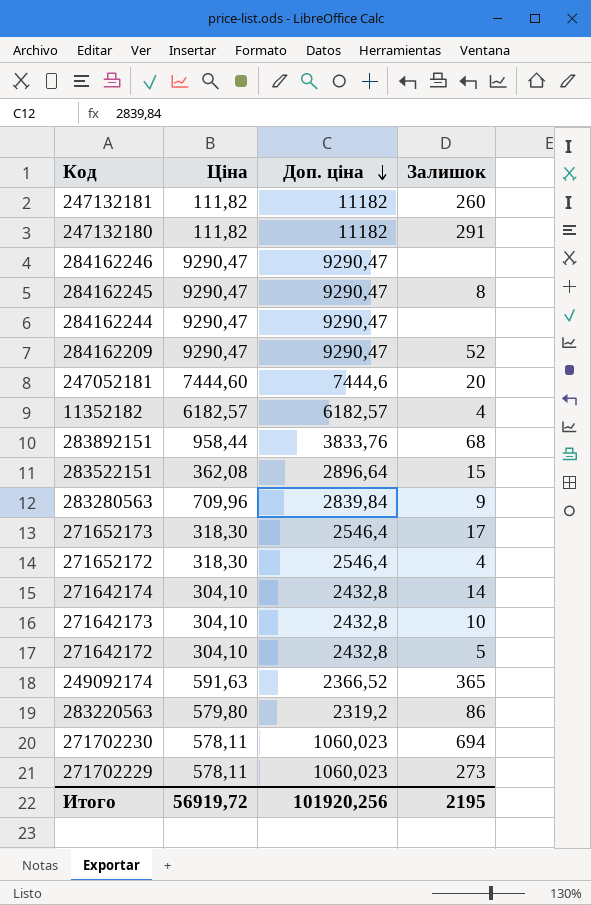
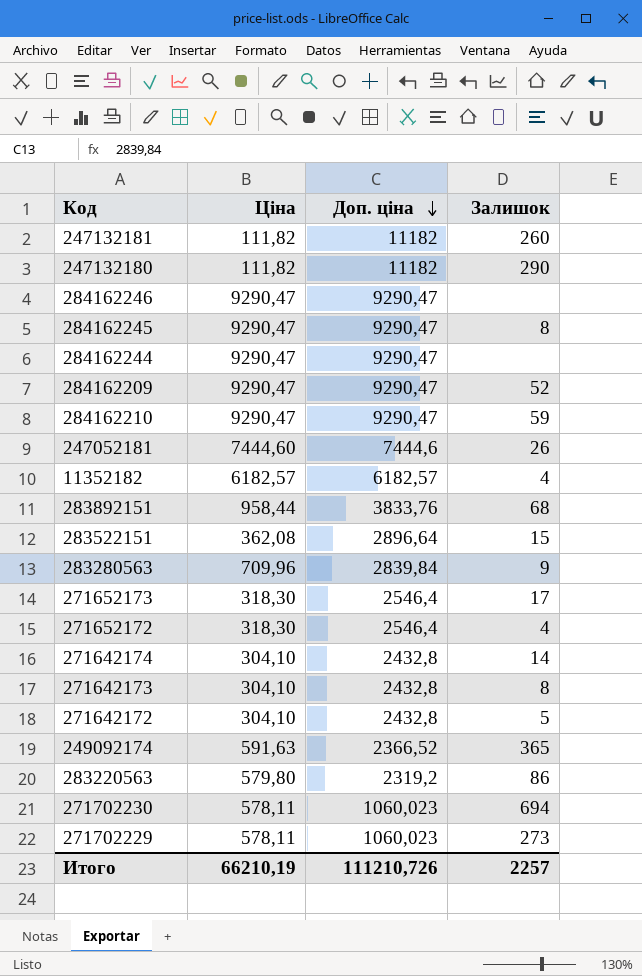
247132180 | Залишок: 291 -> 290
row 284162210: none -> 9290,47 | 9290,47 | 59
247052181 | Залишок: 20 -> 26
271642173 | Залишок: 10 -> 8
Итого | Ціна: 56919,72 -> 66210,19
Итого | Доп. ціна: 101920,256 -> 111210,726
Итого | Залишок: 2195 -> 2257

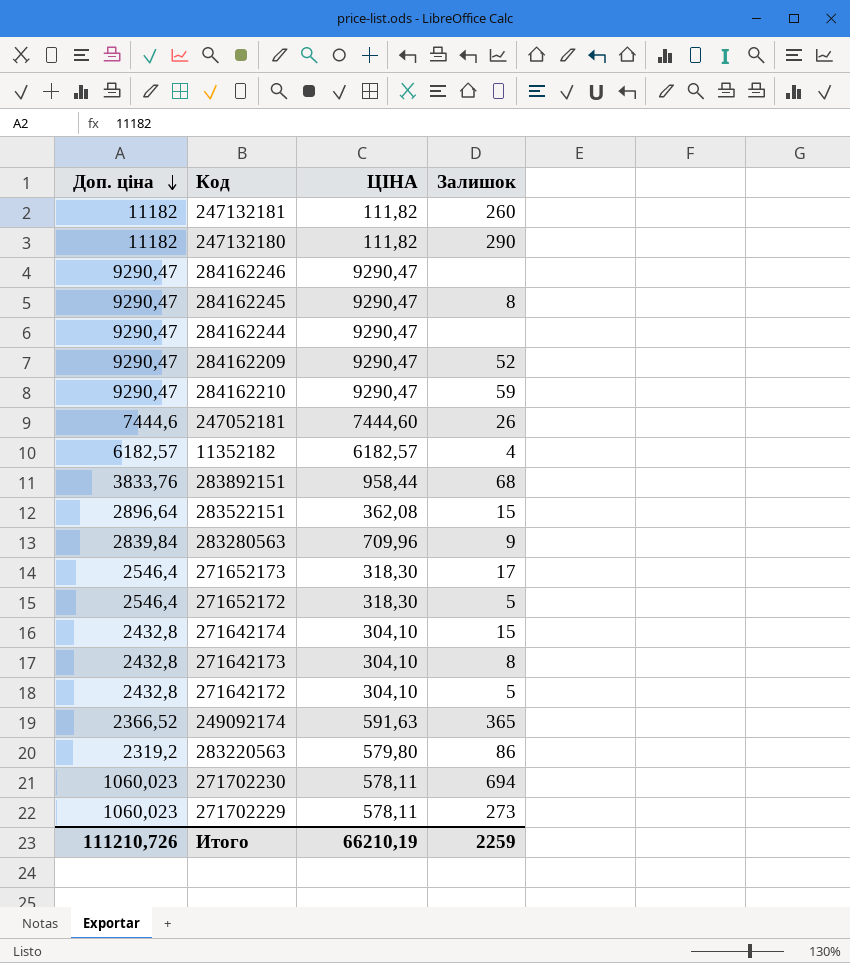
column Доп. ціна | position: 3 -> 1
column name: Ціна -> ЦІНА
271652172 | Залишок: 4 -> 5
271642174 | Залишок: 14 -> 15
Итого | Залишок: 2257 -> 2259

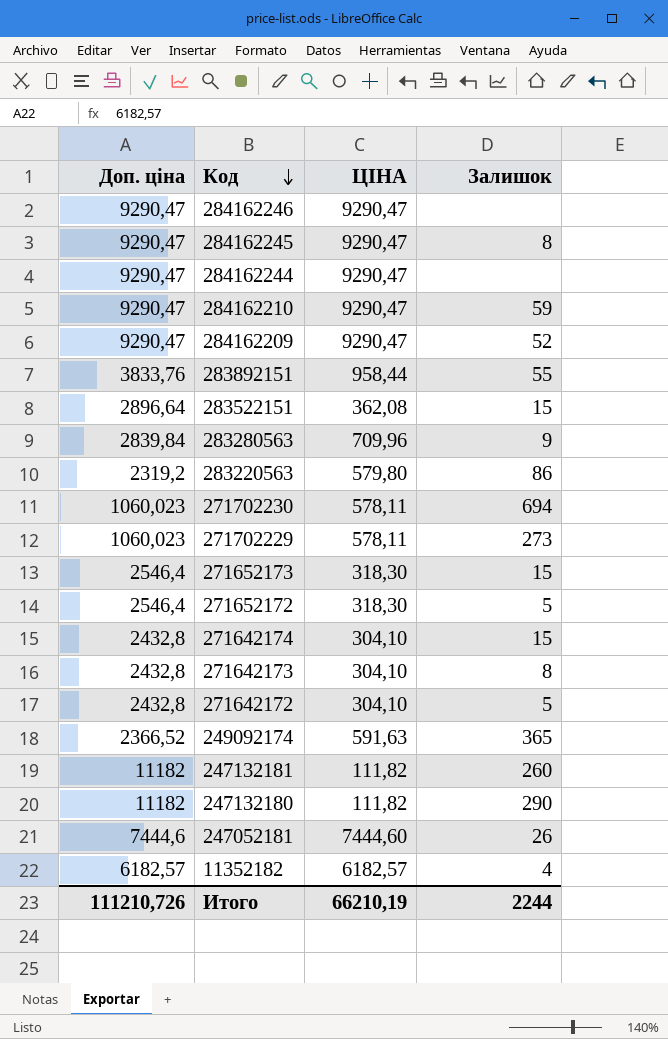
row order: Доп. ціна descending -> Код descending
283892151 | Залишок: 68 -> 55
271652173 | Залишок: 17 -> 15
Итого | Залишок: 2259 -> 2244

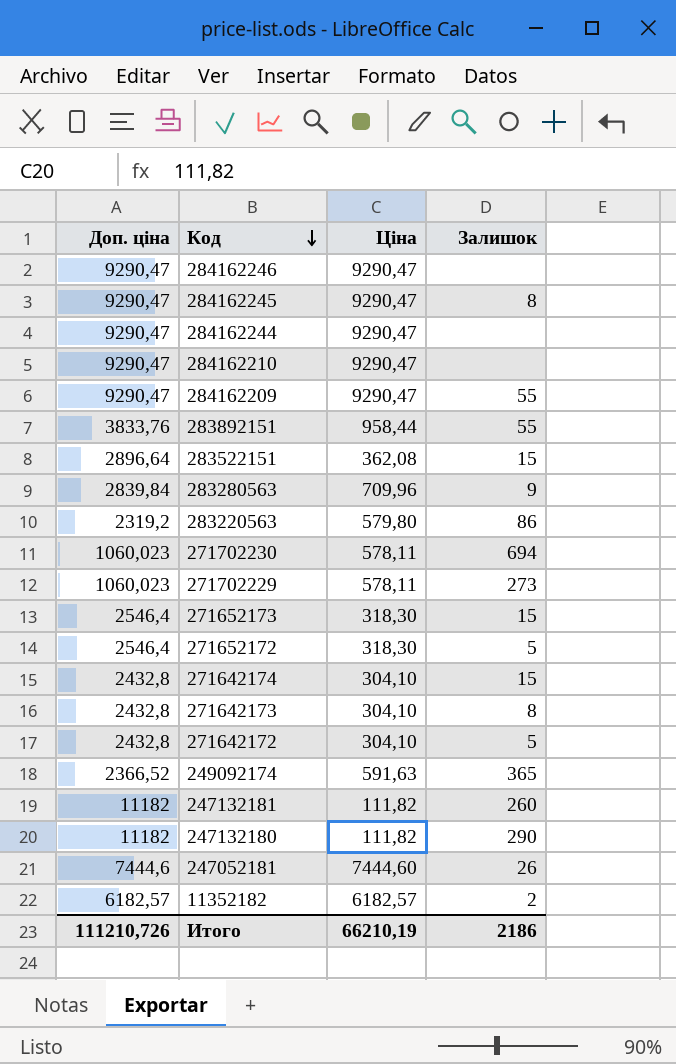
column name: ЦІНА -> Ціна
284162210 | Залишок: 59 -> none
284162209 | Залишок: 52 -> 55
11352182 | Залишок: 4 -> 2
Итого | Залишок: 2244 -> 2186

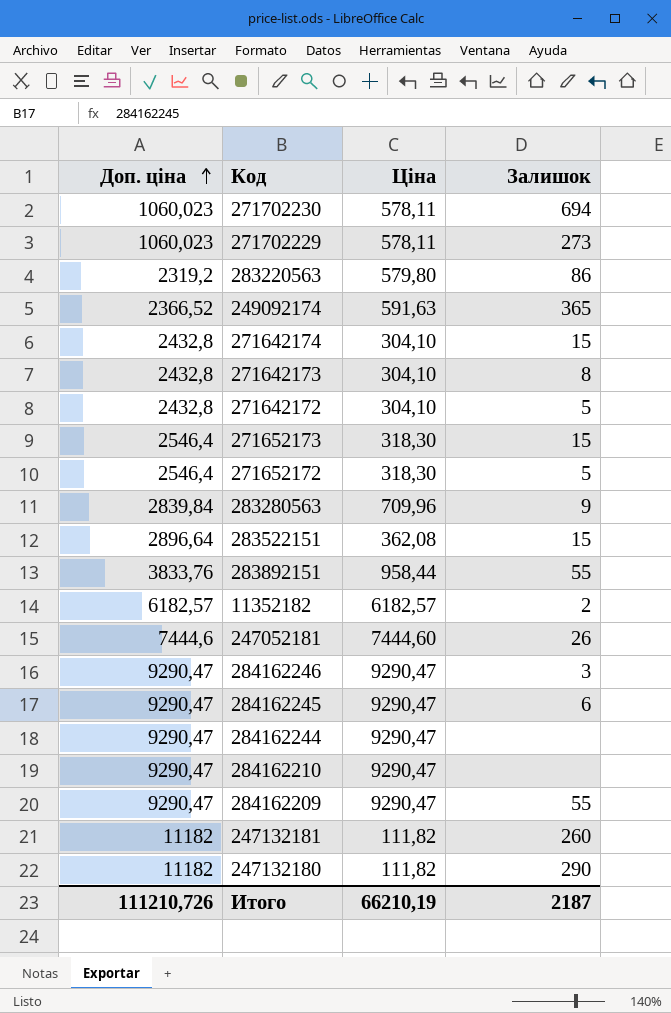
row order: Код descending -> Доп. ціна ascending
284162246 | Залишок: none -> 3
284162245 | Залишок: 8 -> 6
Итого | Залишок: 2186 -> 2187

